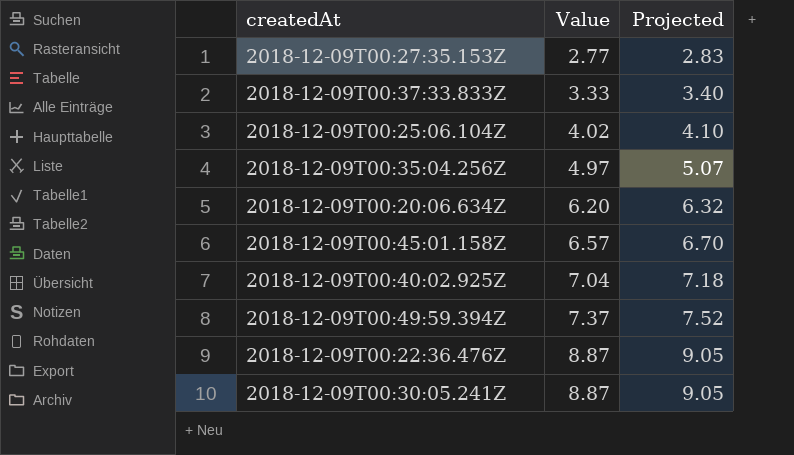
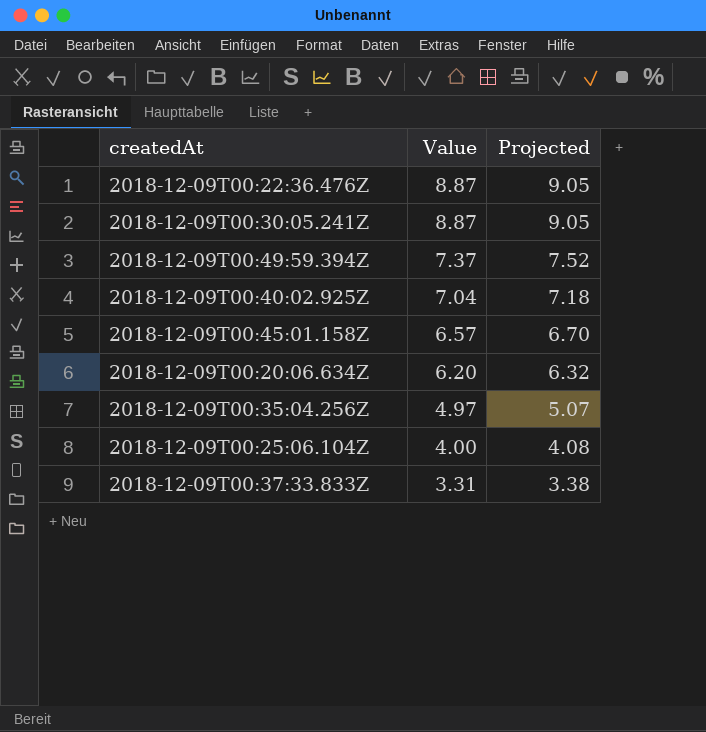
row order: Value ascending -> Value descending
row 2018-12-09T00:27:35.153Z: 2.77 | 2.83 -> none
2018-12-09T00:25:06.104Z | Value: 4.02 -> 4.00
2018-12-09T00:25:06.104Z | Projected: 4.10 -> 4.08
2018-12-09T00:37:33.833Z | Value: 3.33 -> 3.31
2018-12-09T00:37:33.833Z | Projected: 3.40 -> 3.38

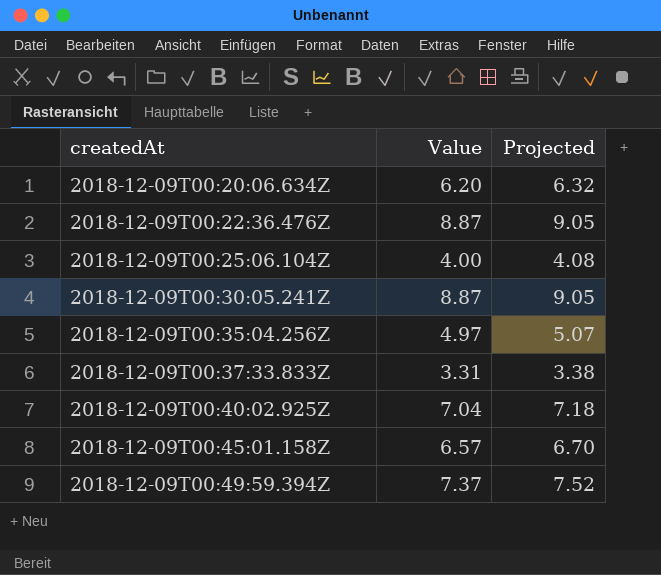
row order: Value descending -> createdAt ascending

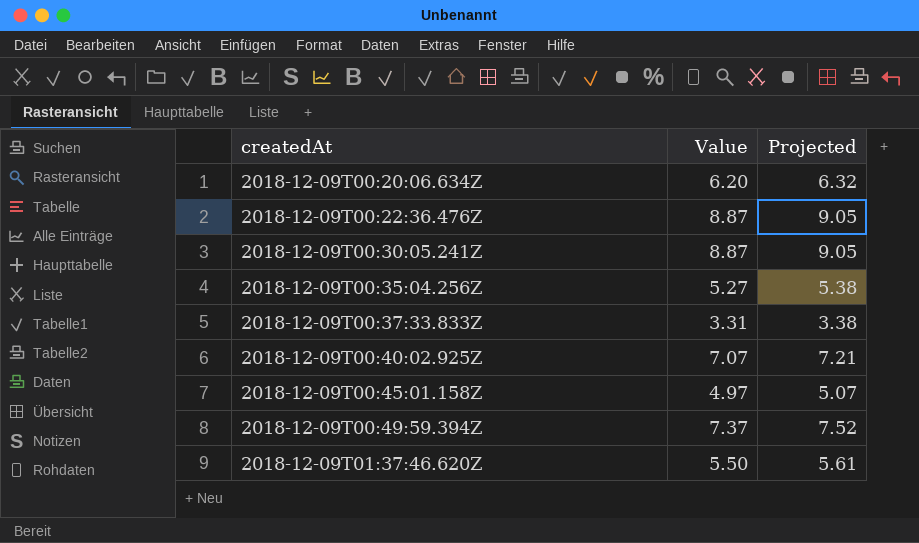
row 2018-12-09T00:25:06.104Z: 4.00 | 4.08 -> none
2018-12-09T00:35:04.256Z | Value: 4.97 -> 5.27
2018-12-09T00:35:04.256Z | Projected: 5.07 -> 5.38
2018-12-09T00:40:02.925Z | Value: 7.04 -> 7.07
2018-12-09T00:40:02.925Z | Projected: 7.18 -> 7.21
2018-12-09T00:45:01.158Z | Value: 6.57 -> 4.97
2018-12-09T00:45:01.158Z | Projected: 6.70 -> 5.07
row 2018-12-09T01:37:46.620Z: none -> 5.50 | 5.61

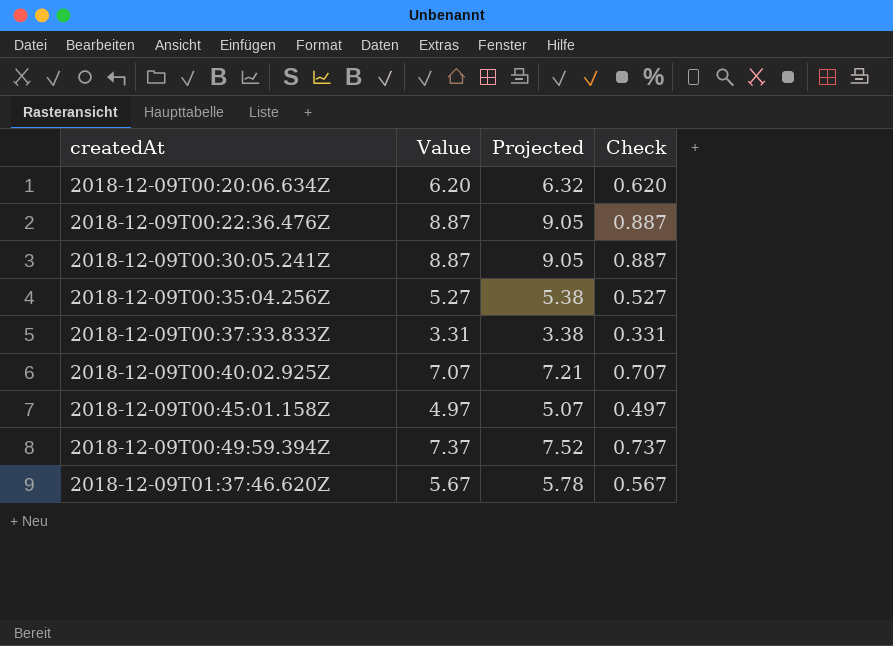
column Check | formula: none -> [Value] * 0.1
2018-12-09T01:37:46.620Z | Value: 5.50 -> 5.67
2018-12-09T01:37:46.620Z | Projected: 5.61 -> 5.78

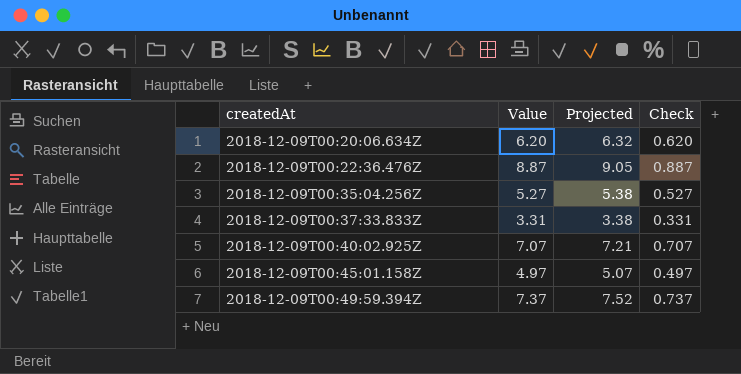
row 2018-12-09T00:30:05.241Z: 8.87 | 9.05 | 0.887 -> none
row 2018-12-09T01:37:46.620Z: 5.67 | 5.78 | 0.567 -> none

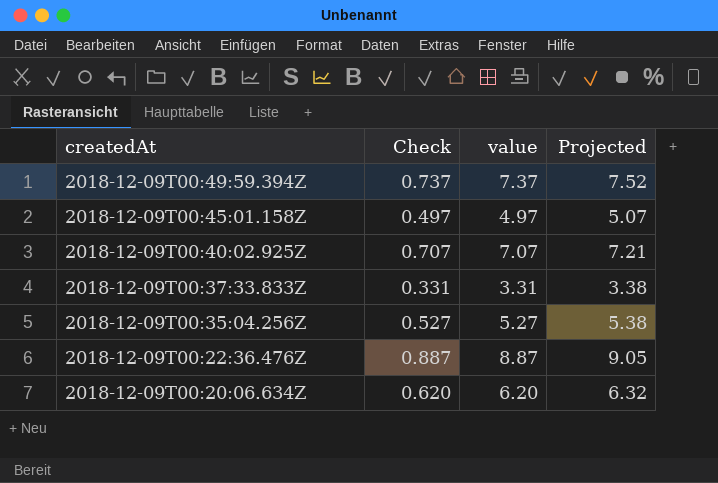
row order: createdAt ascending -> createdAt descending
column Check | position: 4 -> 2
column name: Value -> value

